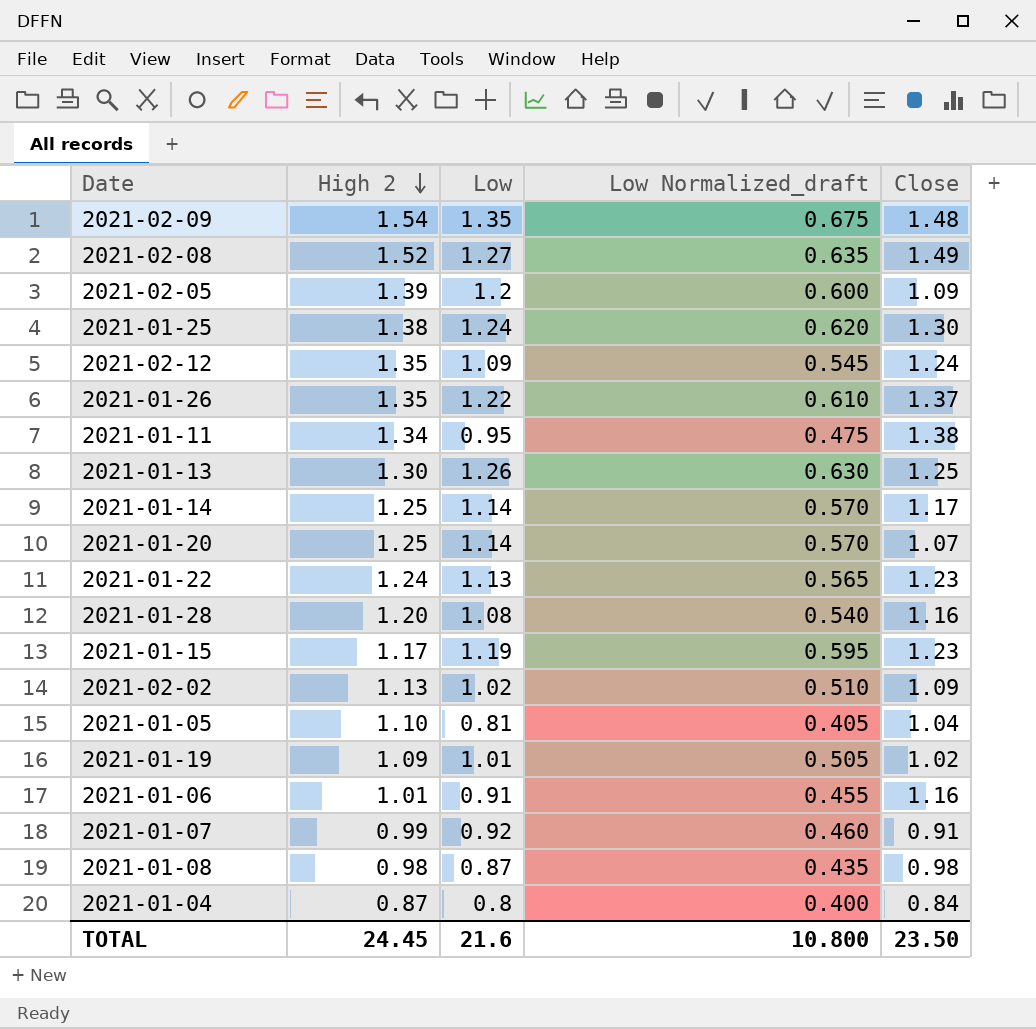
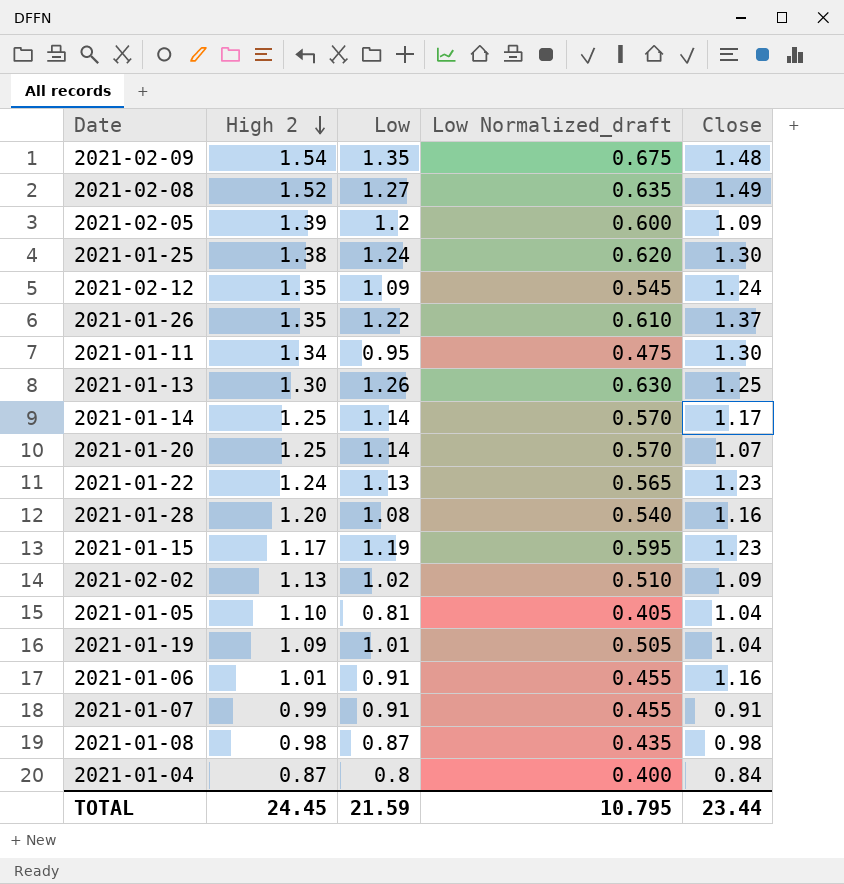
2021-01-11 | Close: 1.38 -> 1.30
2021-01-19 | Close: 1.02 -> 1.04
2021-01-07 | Low: 0.92 -> 0.91
2021-01-07 | Low Normalized_draft: 0.460 -> 0.455
TOTAL | Low: 21.6 -> 21.59
TOTAL | Low Normalized_draft: 10.800 -> 10.795
TOTAL | Close: 23.50 -> 23.44

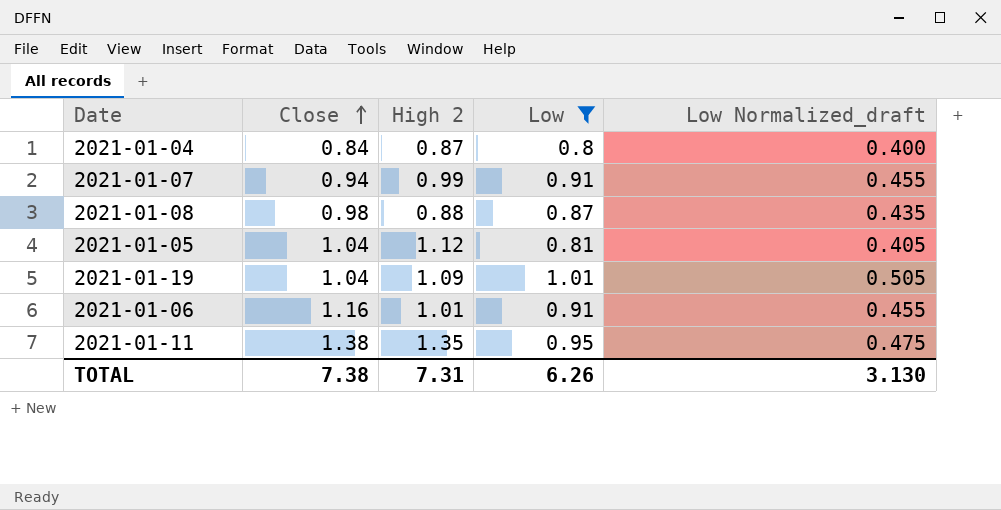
filter: none -> Low <= 1.01
row order: High 2 descending -> Close ascending
column Close | position: 5 -> 2
2021-01-07 | Close: 0.91 -> 0.94
2021-01-08 | High 2: 0.98 -> 0.88
2021-01-05 | High 2: 1.10 -> 1.12
2021-01-11 | Close: 1.30 -> 1.38
2021-01-11 | High 2: 1.34 -> 1.35
TOTAL | Close: 23.44 -> 7.38
TOTAL | High 2: 24.45 -> 7.31
TOTAL | Low: 21.59 -> 6.26
TOTAL | Low Normalized_draft: 10.795 -> 3.130

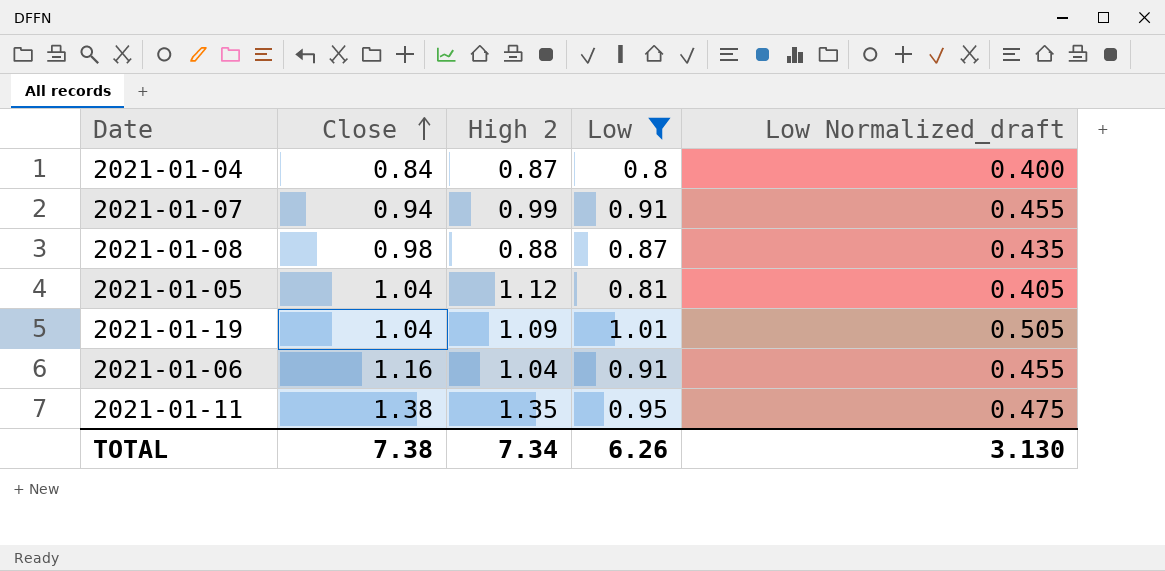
2021-01-06 | High 2: 1.01 -> 1.04
TOTAL | High 2: 7.31 -> 7.34

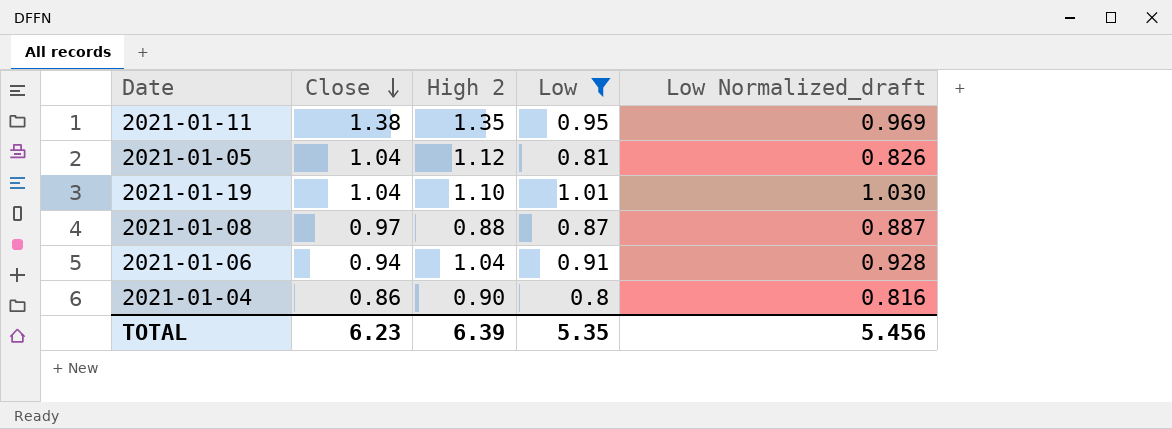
row order: Close ascending -> Close descending
column Low Normalized_draft | formula: [Low] * 0.5 -> [Low] * 1.02
row 2021-01-07: 0.94 | 0.99 | 0.91 | 0.455 -> none
2021-01-19 | High 2: 1.09 -> 1.10
2021-01-08 | Close: 0.98 -> 0.97
2021-01-06 | Close: 1.16 -> 0.94
2021-01-04 | Close: 0.84 -> 0.86
2021-01-04 | High 2: 0.87 -> 0.90
TOTAL | Close: 7.38 -> 6.23
TOTAL | High 2: 7.34 -> 6.39
TOTAL | Low: 6.26 -> 5.35
TOTAL | Low Normalized_draft: 3.130 -> 5.456

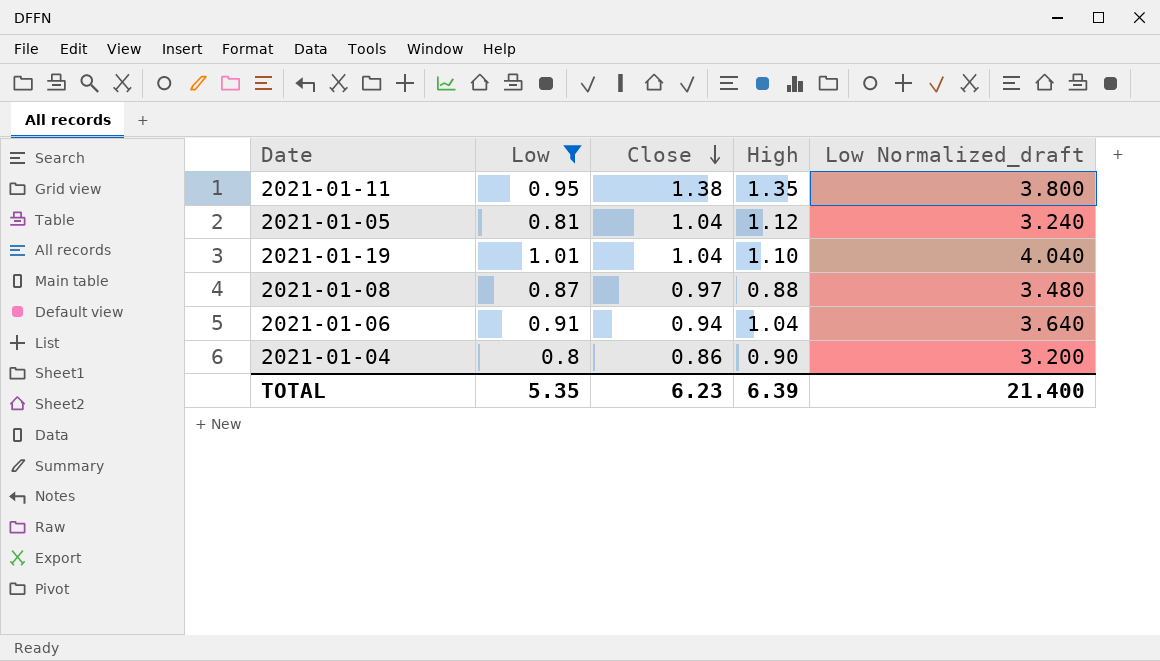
column Low | position: 4 -> 2
column name: High 2 -> High
column Low Normalized_draft | formula: [Low] * 1.02 -> [Low] * 4
TOTAL | Low Normalized_draft: 5.456 -> 21.400

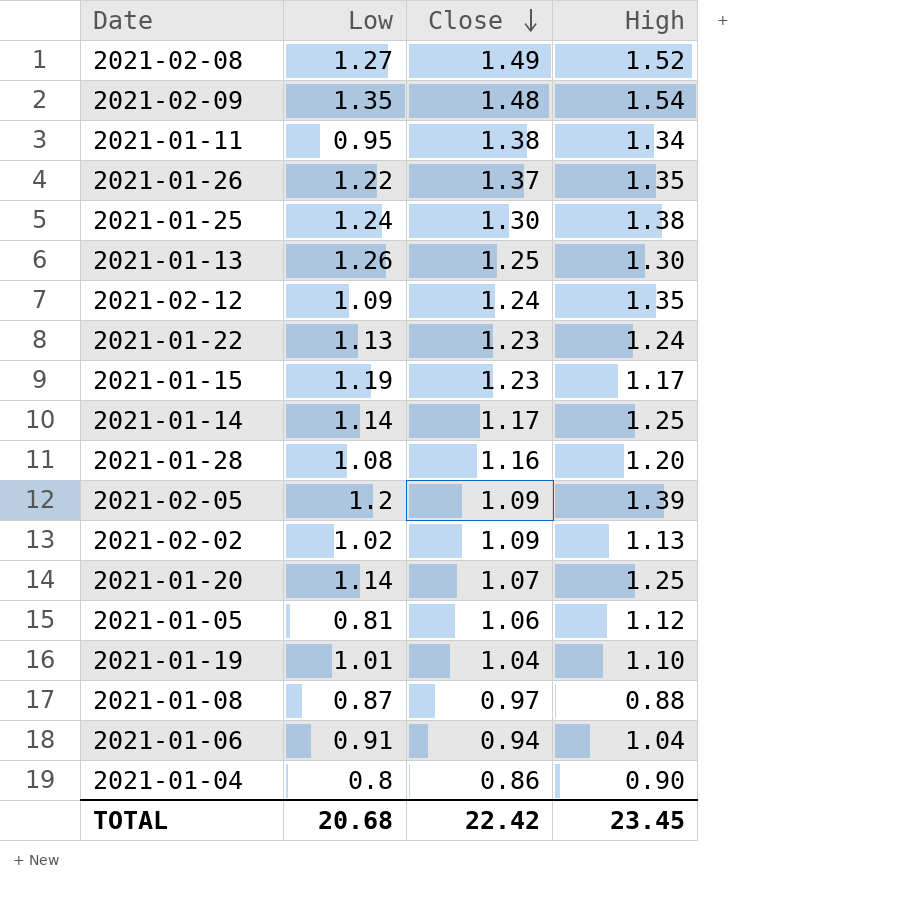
filter: Low <= 1.01 -> none
column Low Normalized_draft | formula: [Low] * 4 -> none
2021-01-11 | High: 1.35 -> 1.34
2021-01-05 | Close: 1.04 -> 1.06
TOTAL | Low: 5.35 -> 20.68
TOTAL | Close: 6.23 -> 22.42
TOTAL | High: 6.39 -> 23.45

